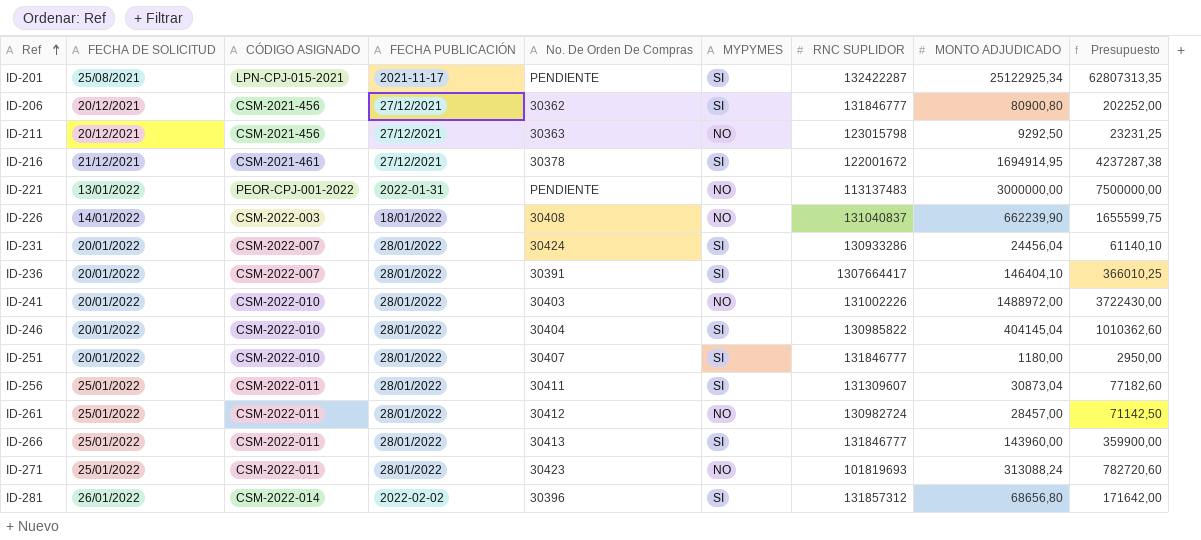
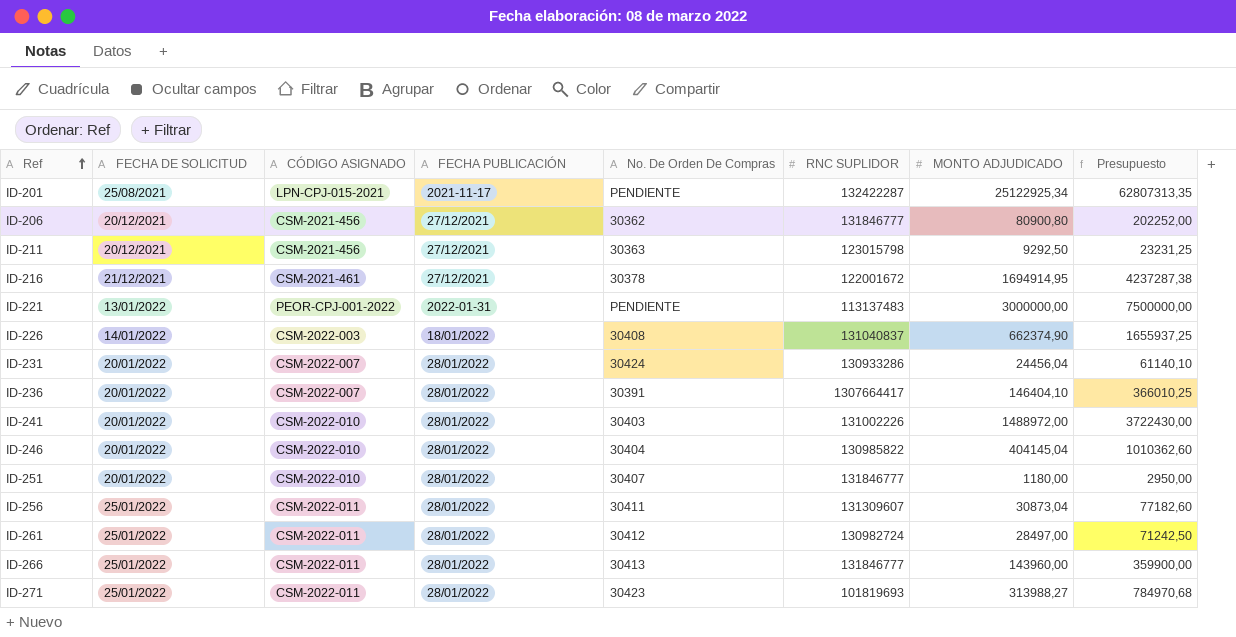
column MYPYMES | position: 6 -> none
row ID-281: 26/01/2022 | CSM-2022-014 | 2022-02-02 | 30396 | SI | 131857312 | 68656,80 | 171642,00 -> none
ID-226 | MONTO ADJUDICADO: 662239,90 -> 662374,90
ID-226 | Presupuesto: 1655599,75 -> 1655937,25
ID-261 | MONTO ADJUDICADO: 28457,00 -> 28497,00
ID-261 | Presupuesto: 71142,50 -> 71242,50
ID-271 | MONTO ADJUDICADO: 313088,24 -> 313988,27
ID-271 | Presupuesto: 782720,60 -> 784970,68

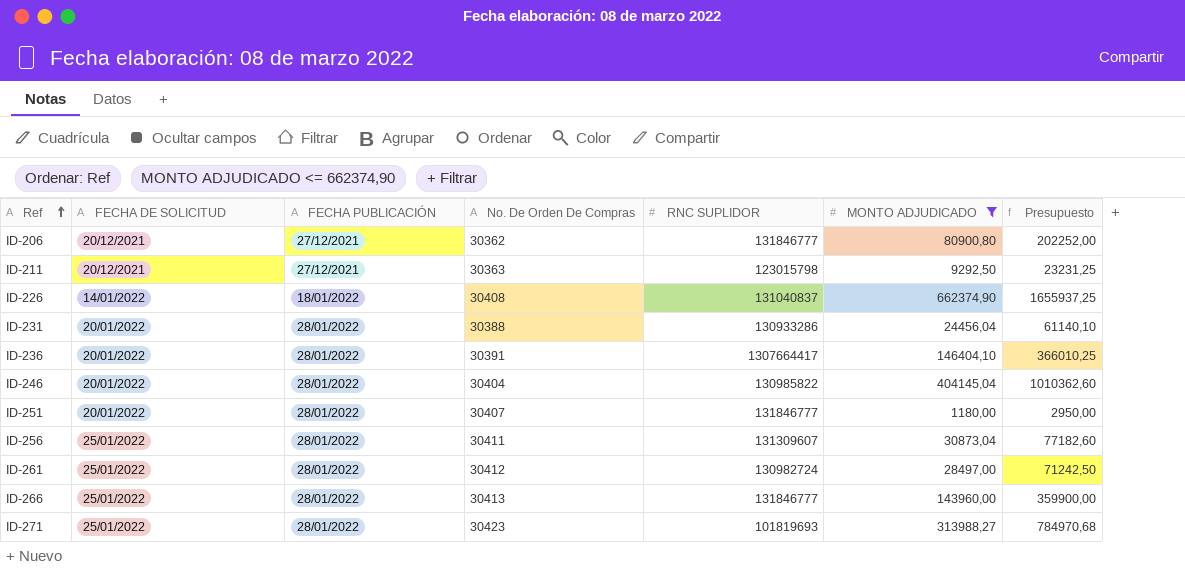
filter: none -> MONTO ADJUDICADO <= 662374,90
column CÓDIGO ASIGNADO | position: 3 -> none
ID-231 | No. De Orden De Compras: 30424 -> 30388

